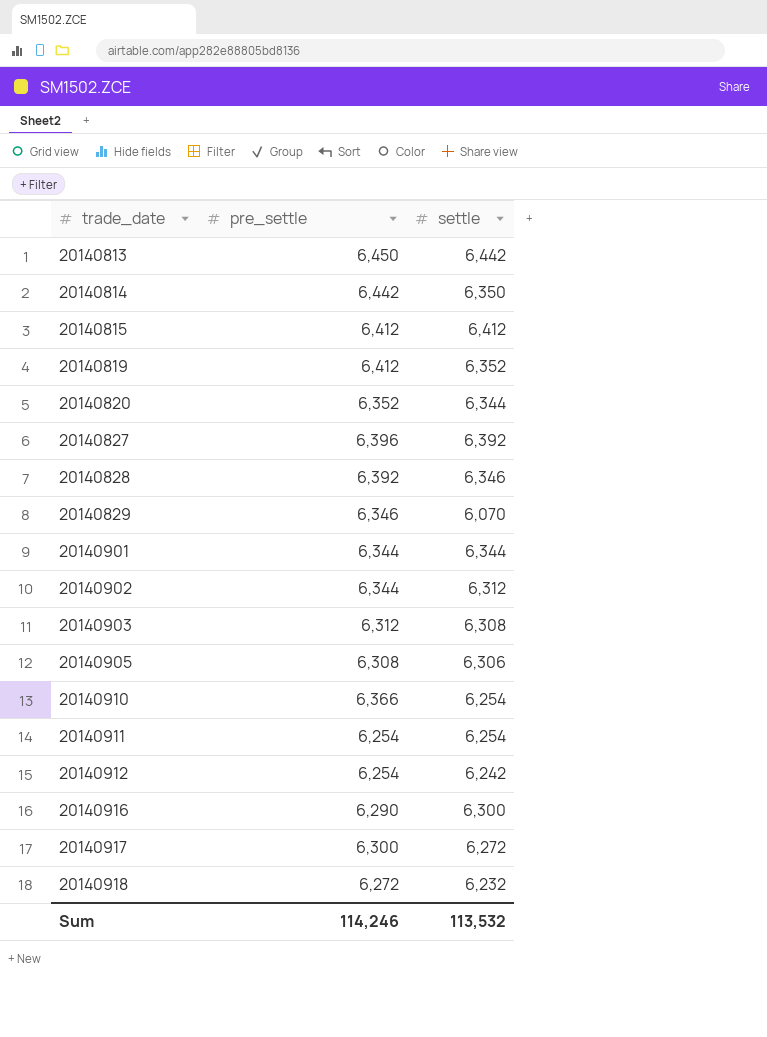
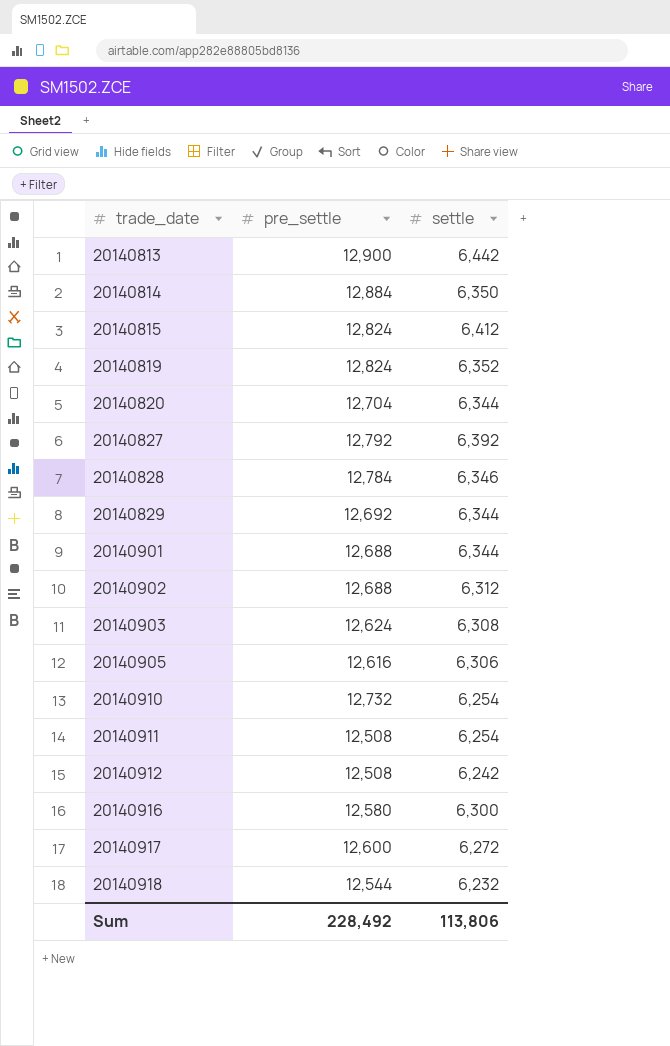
20140813 | pre_settle: 6,450 -> 12,900
20140814 | pre_settle: 6,442 -> 12,884
20140815 | pre_settle: 6,412 -> 12,824
20140819 | pre_settle: 6,412 -> 12,824
20140820 | pre_settle: 6,352 -> 12,704
20140827 | pre_settle: 6,396 -> 12,792
20140828 | pre_settle: 6,392 -> 12,784
20140829 | pre_settle: 6,346 -> 12,692
20140829 | settle: 6,070 -> 6,344
20140901 | pre_settle: 6,344 -> 12,688
20140902 | pre_settle: 6,344 -> 12,688
20140903 | pre_settle: 6,312 -> 12,624
20140905 | pre_settle: 6,308 -> 12,616
20140910 | pre_settle: 6,366 -> 12,732
20140911 | pre_settle: 6,254 -> 12,508
20140912 | pre_settle: 6,254 -> 12,508
20140916 | pre_settle: 6,290 -> 12,580
20140917 | pre_settle: 6,300 -> 12,600
20140918 | pre_settle: 6,272 -> 12,544
Sum | pre_settle: 114,246 -> 228,492
Sum | settle: 113,532 -> 113,806

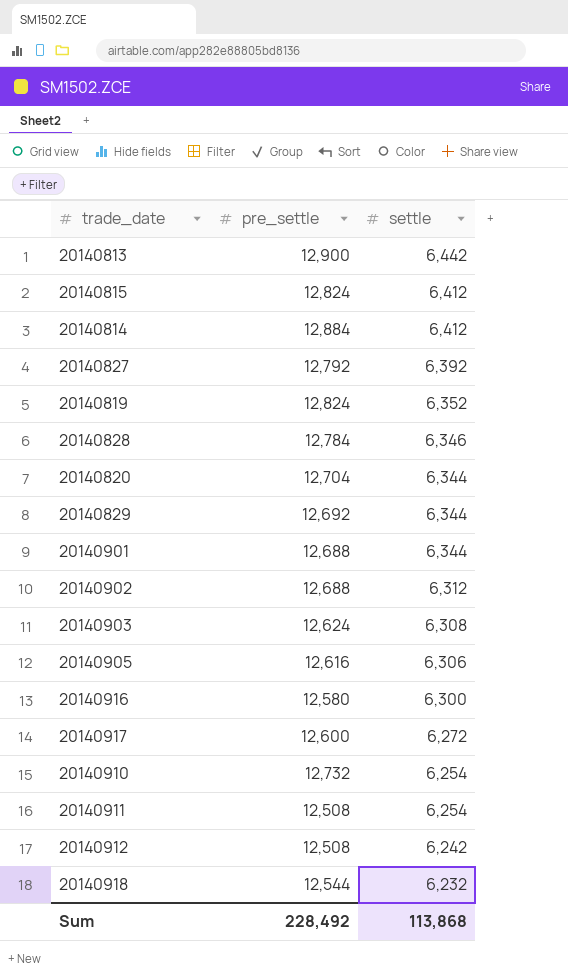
row order: trade_date ascending -> settle descending
20140814 | settle: 6,350 -> 6,412
Sum | settle: 113,806 -> 113,868

